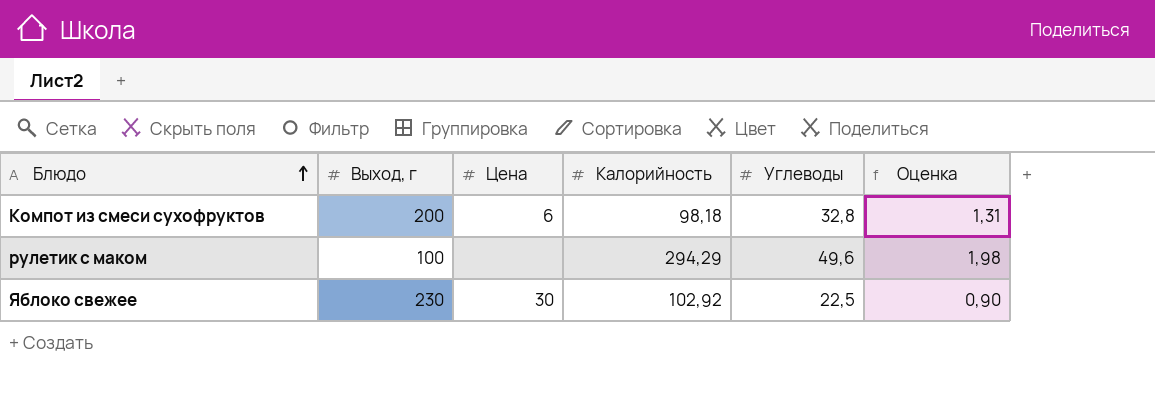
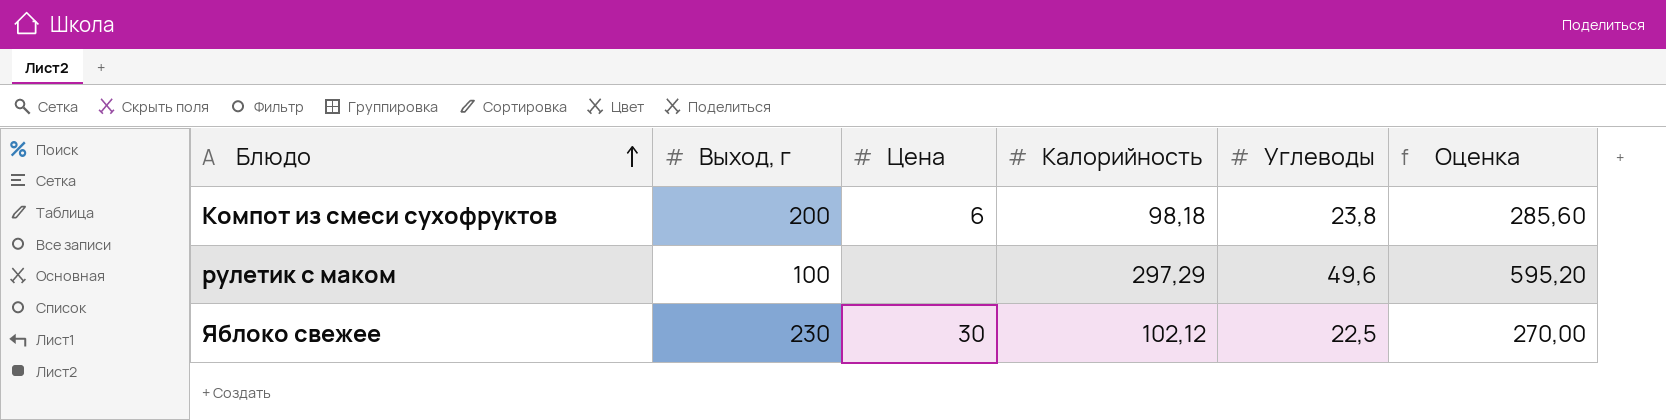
column Оценка | formula: [Углеводы] * 0,04 -> [Углеводы] * 12
Компот из смеси сухофруктов | Углеводы: 32,8 -> 23,8
рулетик с маком | Калорийность: 294,29 -> 297,29
Яблоко свежее | Калорийность: 102,92 -> 102,12

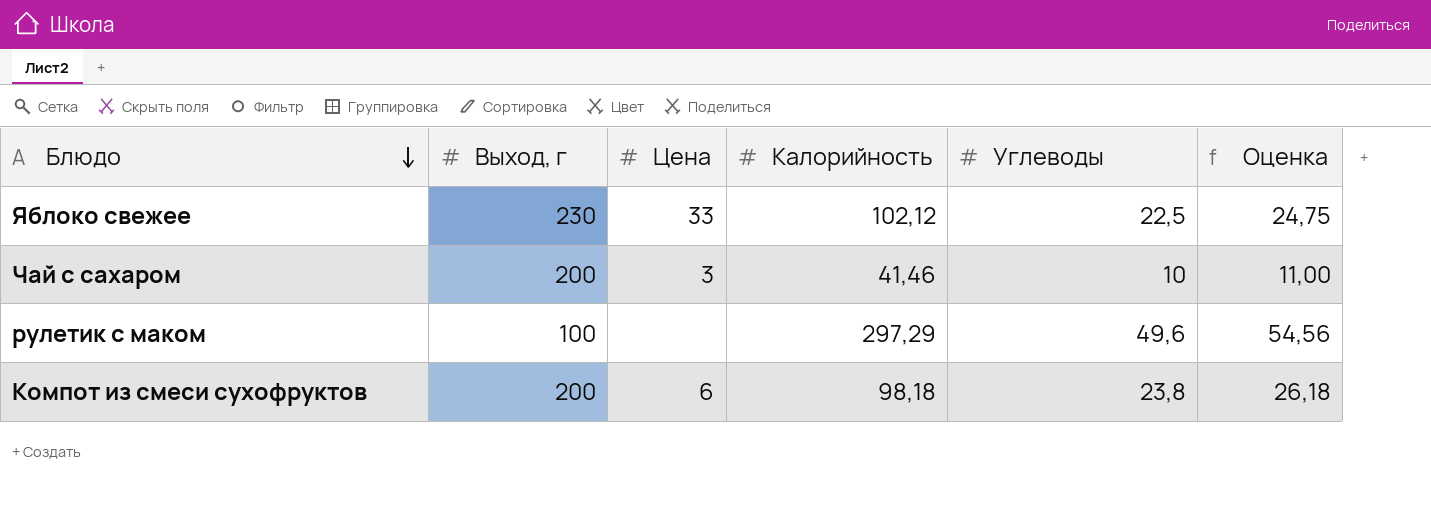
row order: Блюдо ascending -> Блюдо descending
column Оценка | formula: [Углеводы] * 12 -> [Углеводы] * 1,1
Яблоко свежее | Цена: 30 -> 33
row Чай с сахаром: none -> 200 | 3 | 41,46 | 10 | 11,00

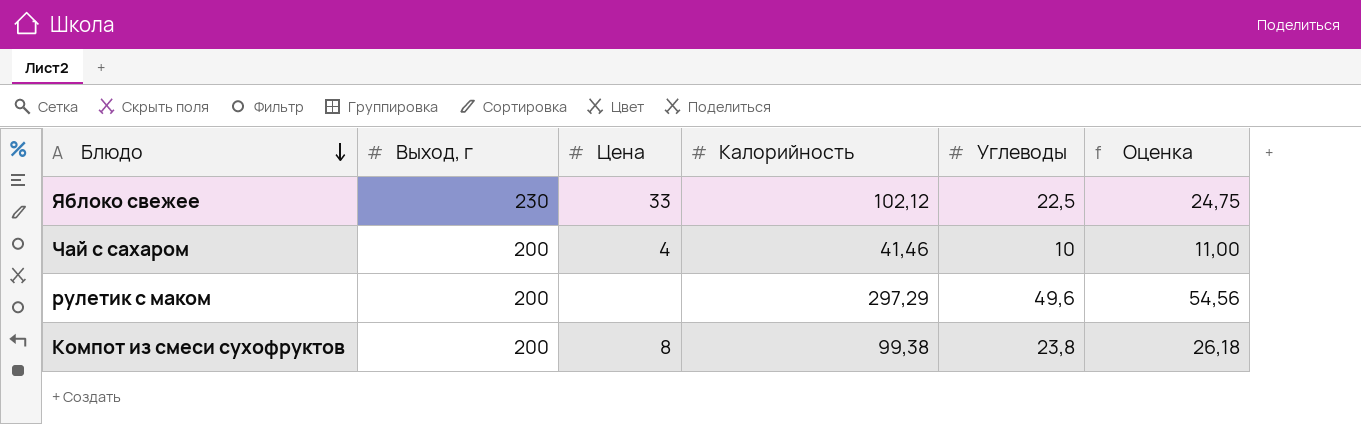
Чай с сахаром | Цена: 3 -> 4
рулетик с маком | Выход, г: 100 -> 200
Компот из смеси сухофруктов | Цена: 6 -> 8
Компот из смеси сухофруктов | Калорийность: 98,18 -> 99,38

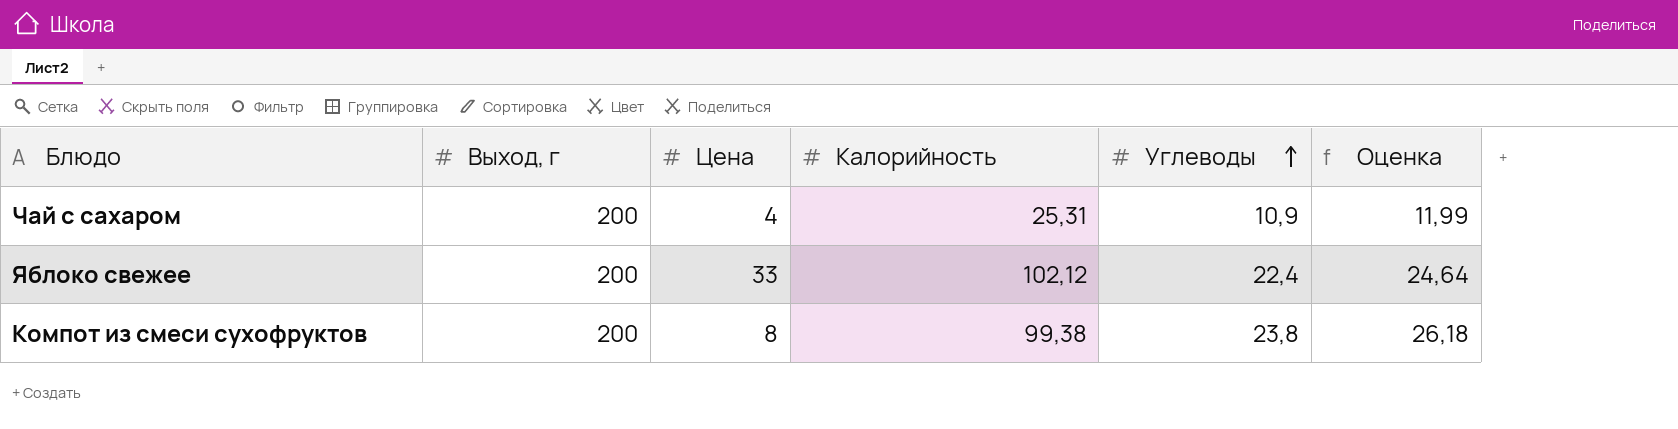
row order: Блюдо descending -> Углеводы ascending
row рулетик с маком: 200 | none | 297,29 | 49,6 | 54,56 -> none
Чай с сахаром | Калорийность: 41,46 -> 25,31
Чай с сахаром | Углеводы: 10 -> 10,9
Чай с сахаром | Оценка: 11,00 -> 11,99
Яблоко свежее | Выход, г: 230 -> 200
Яблоко свежее | Углеводы: 22,5 -> 22,4
Яблоко свежее | Оценка: 24,75 -> 24,64

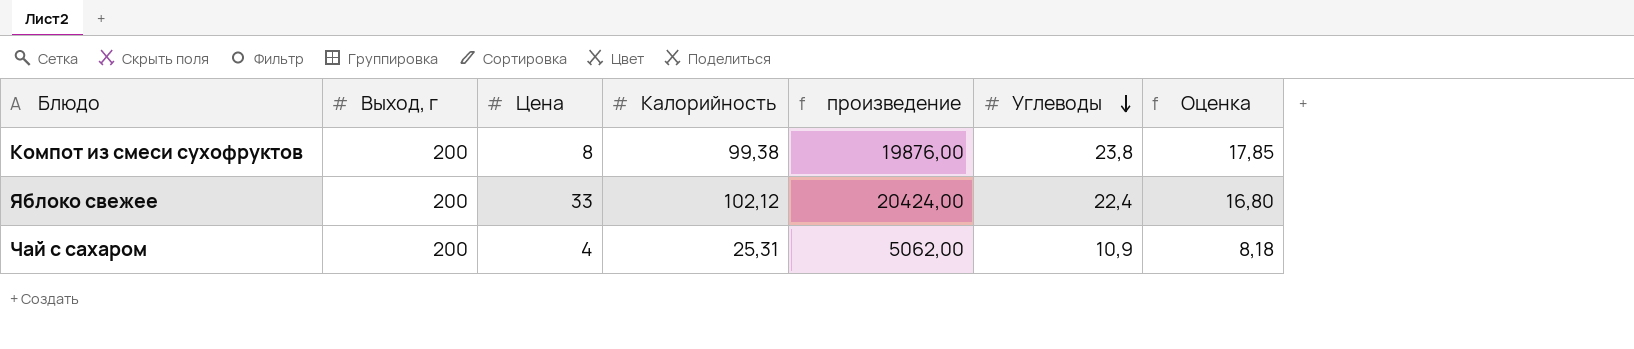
row order: Углеводы ascending -> Углеводы descending
column произведение | formula: none -> [Выход, г] * [Калорийность]
column Оценка | formula: [Углеводы] * 1,1 -> [Углеводы] * 0,75

